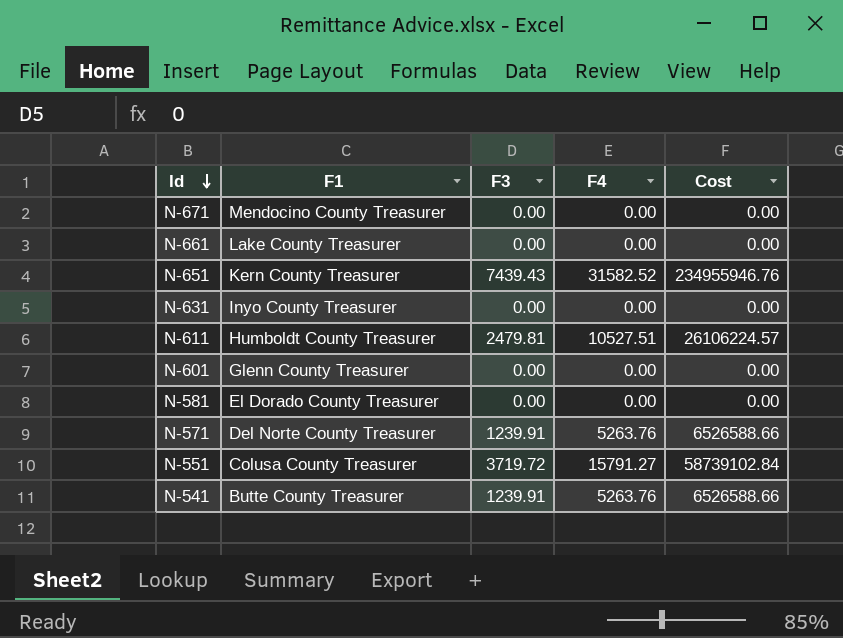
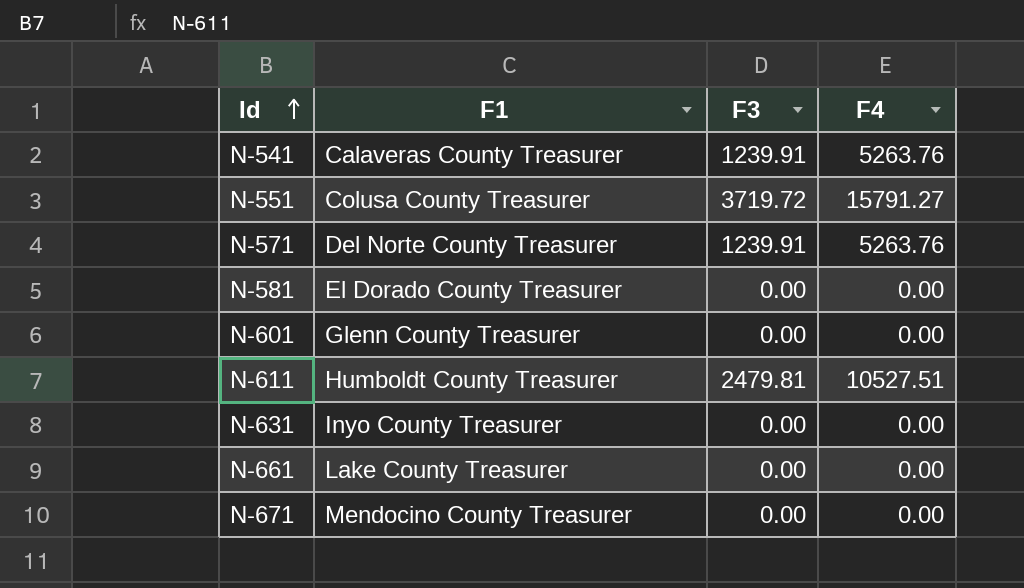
row order: Id descending -> Id ascending
column Cost | formula: [F3] * [F4] -> none
row N-651: Kern County Treasurer | 7439.43 | 31582.52 | 234955946.76 -> none
N-541 | F1: Butte County Treasurer -> Calaveras County Treasurer

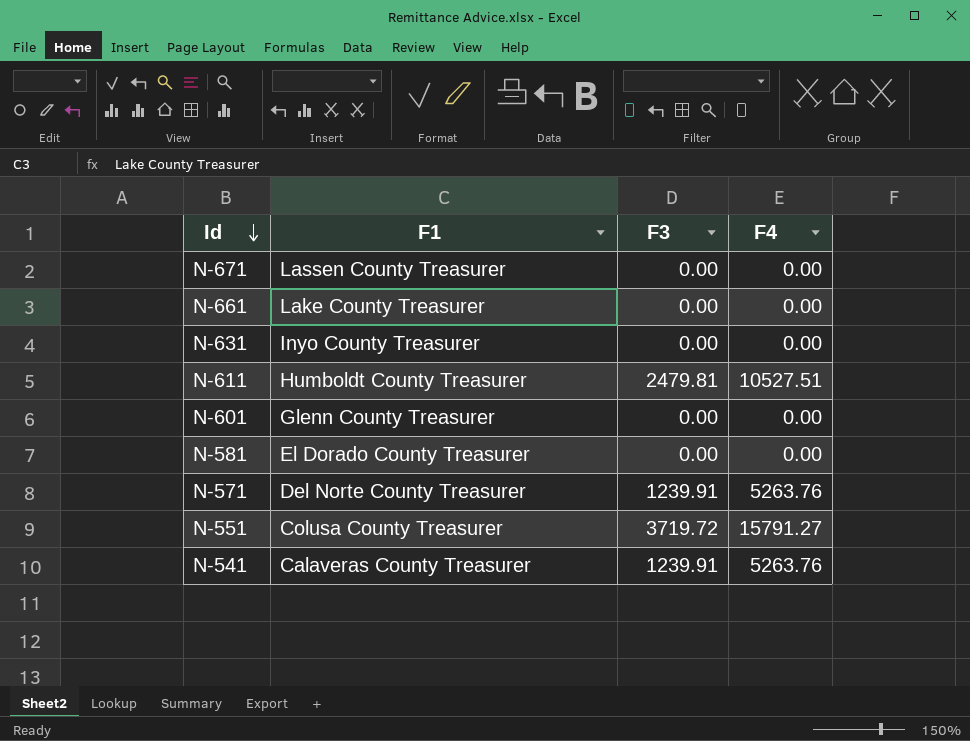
row order: Id ascending -> Id descending
N-671 | F1: Mendocino County Treasurer -> Lassen County Treasurer

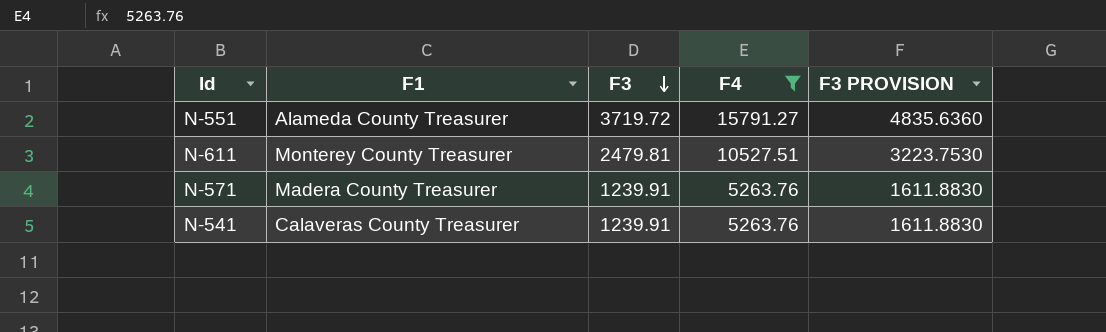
filter: none -> F4 != 0.00
row order: Id descending -> F3 descending
column F3 PROVISION | formula: none -> [F3] * 1.3
N-551 | F1: Colusa County Treasurer -> Alameda County Treasurer
N-611 | F1: Humboldt County Treasurer -> Monterey County Treasurer
N-571 | F1: Del Norte County Treasurer -> Madera County Treasurer

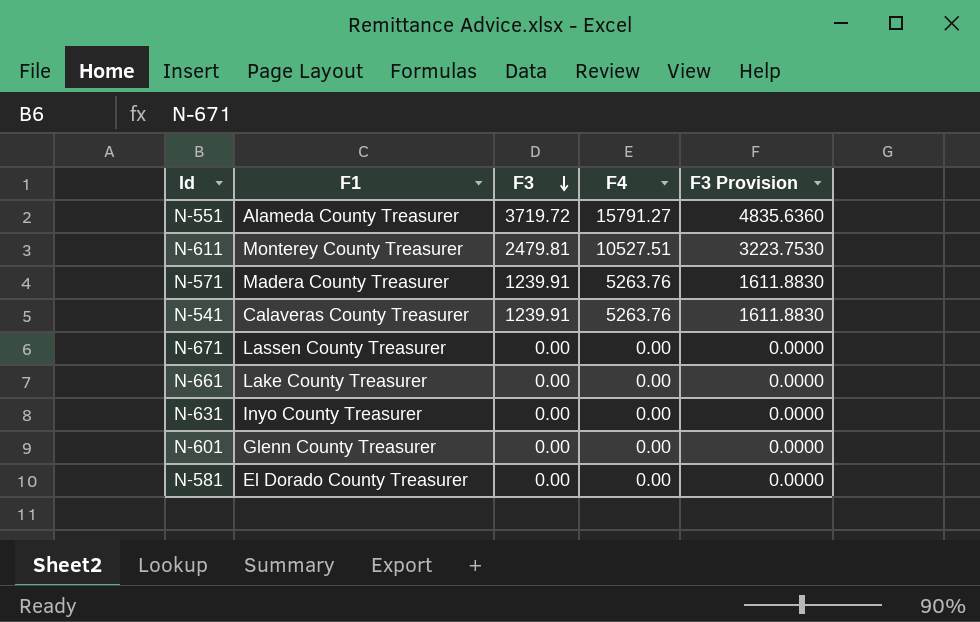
filter: F4 != 0.00 -> none
column name: F3 PROVISION -> F3 Provision

